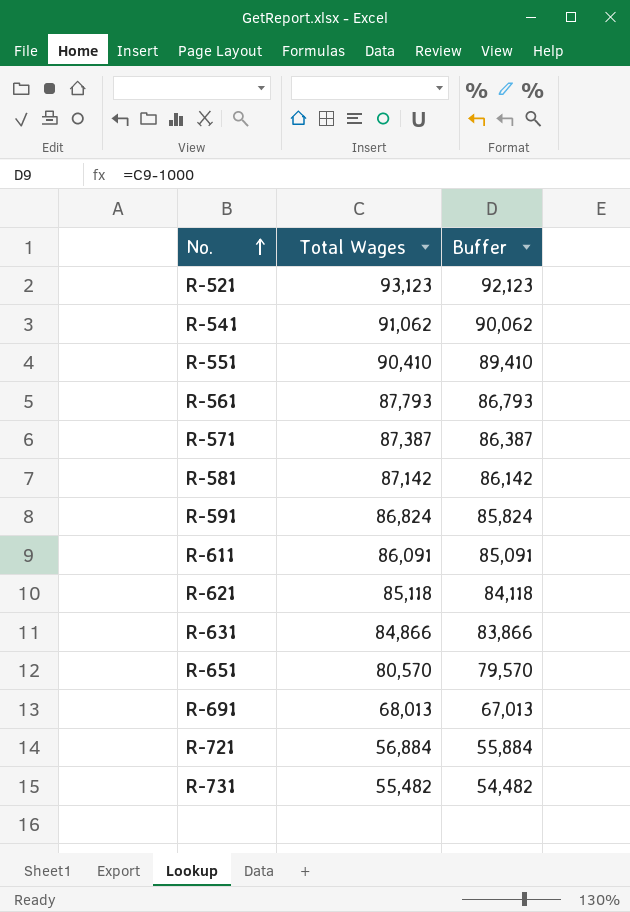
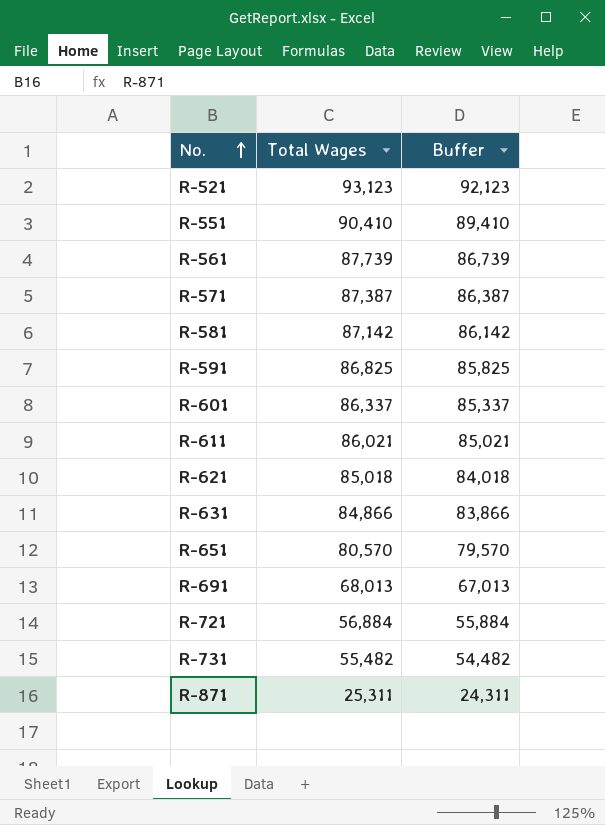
row R-541: 91,062 | 90,062 -> none
R-561 | Total Wages: 87,793 -> 87,739
R-561 | Buffer: 86,793 -> 86,739
R-591 | Total Wages: 86,824 -> 86,825
R-591 | Buffer: 85,824 -> 85,825
row R-601: none -> 86,337 | 85,337
R-611 | Total Wages: 86,091 -> 86,021
R-611 | Buffer: 85,091 -> 85,021
R-621 | Total Wages: 85,118 -> 85,018
R-621 | Buffer: 84,118 -> 84,018
row R-871: none -> 25,311 | 24,311

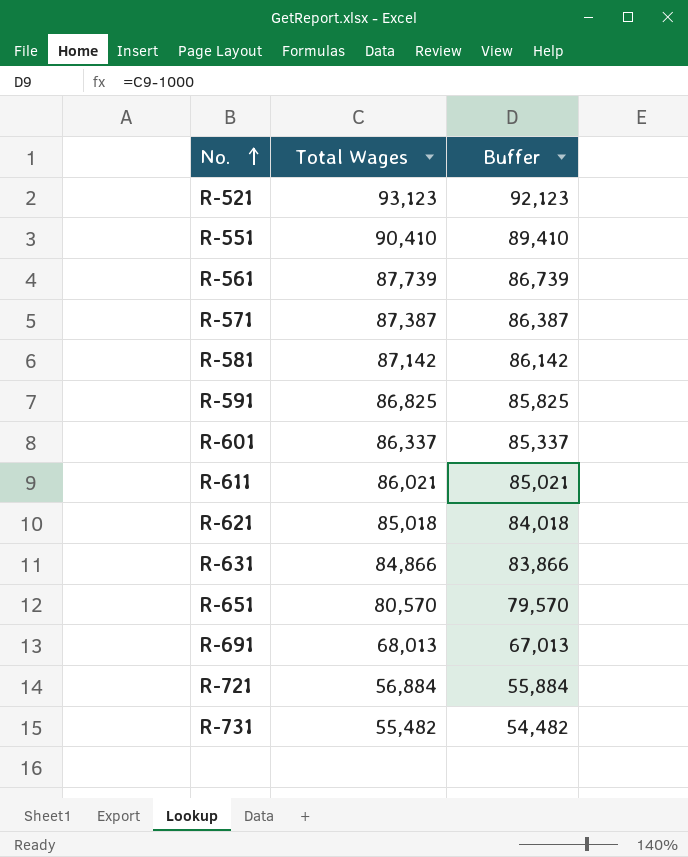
row R-871: 25,311 | 24,311 -> none

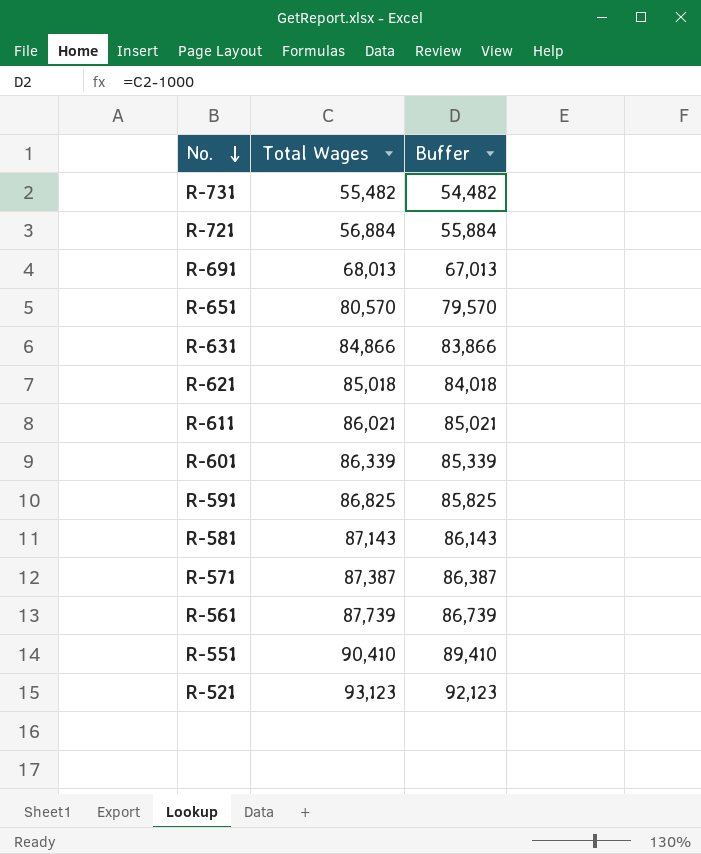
row order: No. ascending -> No. descending
R-601 | Total Wages: 86,337 -> 86,339
R-601 | Buffer: 85,337 -> 85,339
R-581 | Total Wages: 87,142 -> 87,143
R-581 | Buffer: 86,142 -> 86,143

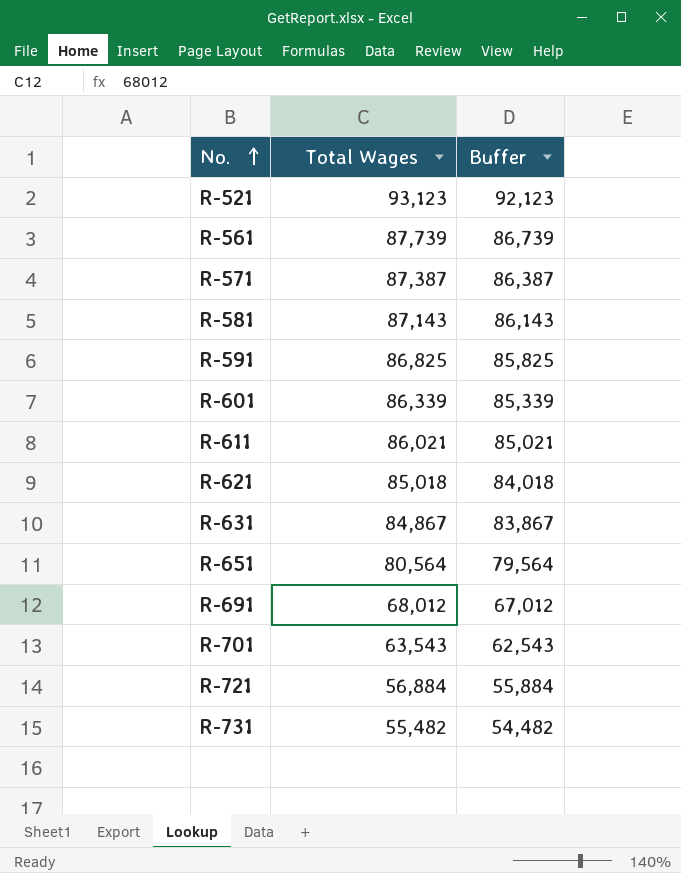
row order: No. descending -> No. ascending
row R-551: 90,410 | 89,410 -> none
R-631 | Total Wages: 84,866 -> 84,867
R-631 | Buffer: 83,866 -> 83,867
R-651 | Total Wages: 80,570 -> 80,564
R-651 | Buffer: 79,570 -> 79,564
R-691 | Total Wages: 68,013 -> 68,012
R-691 | Buffer: 67,013 -> 67,012
row R-701: none -> 63,543 | 62,543

